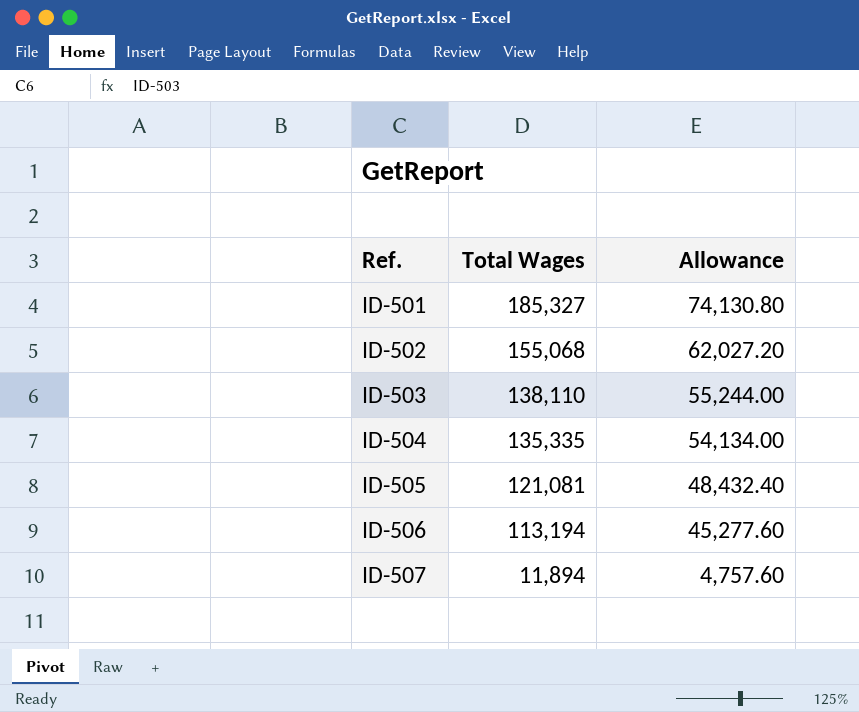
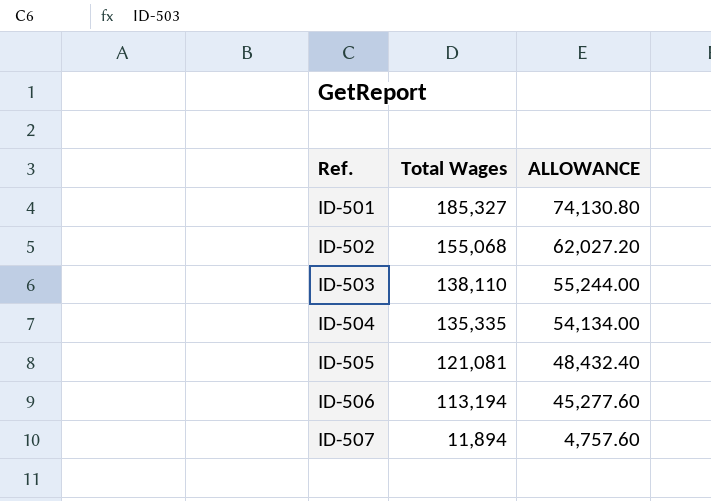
column name: Allowance -> ALLOWANCE

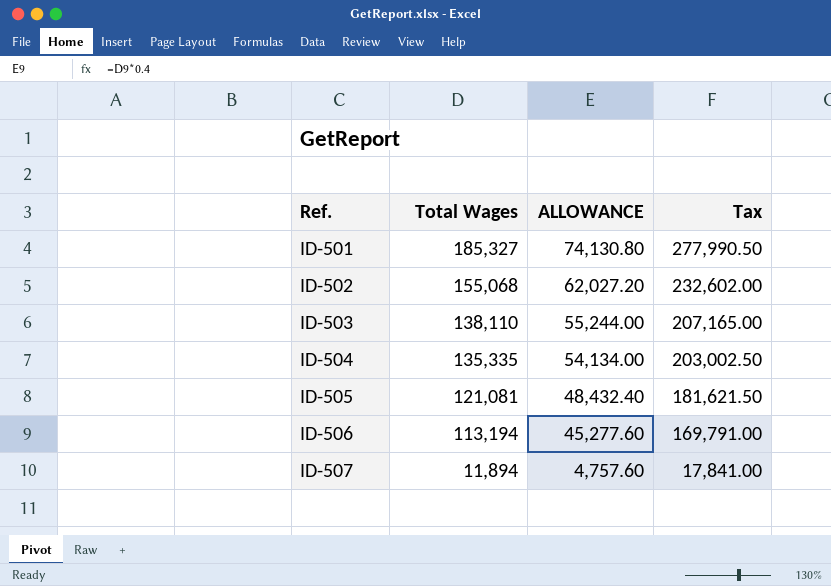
column Tax | formula: none -> [Total Wages] * 1.5

